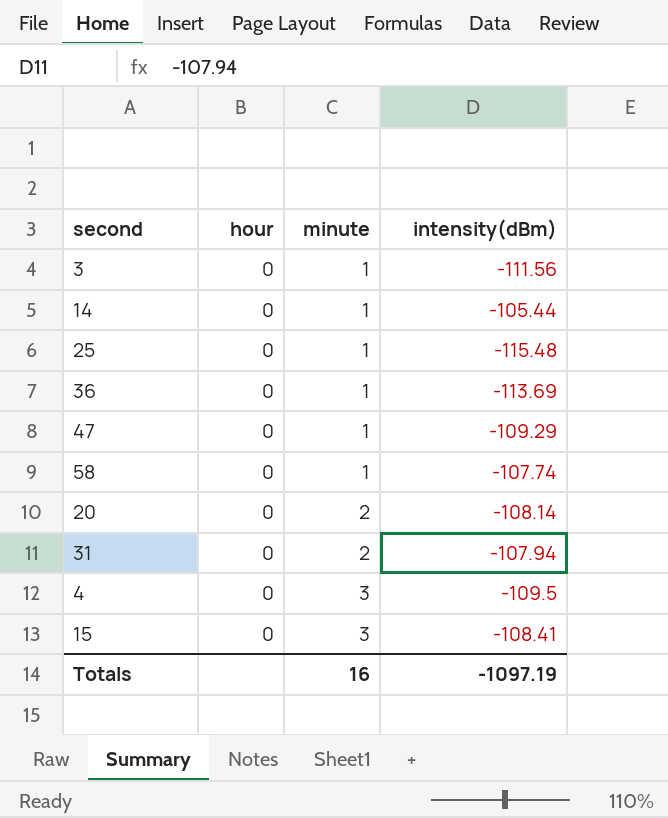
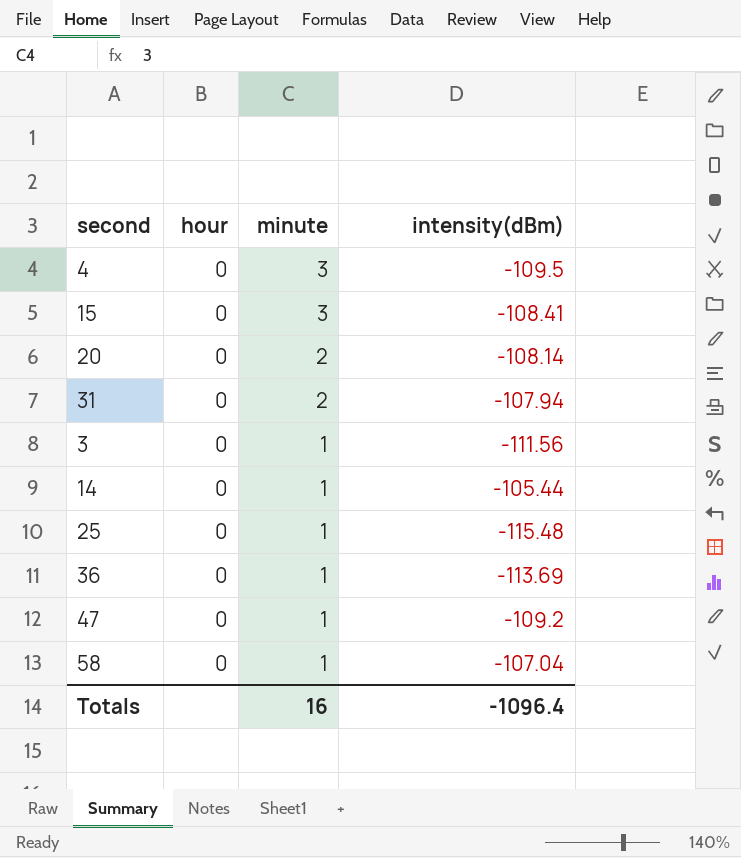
row order: minute ascending -> minute descending
47 | intensity(dBm): -109.29 -> -109.2
58 | intensity(dBm): -107.74 -> -107.04
Totals | intensity(dBm): -1097.19 -> -1096.4

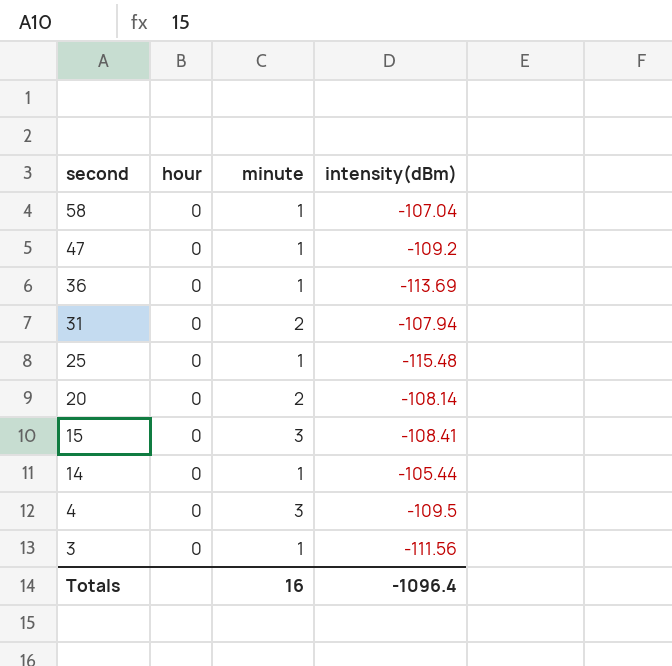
row order: minute descending -> second descending

